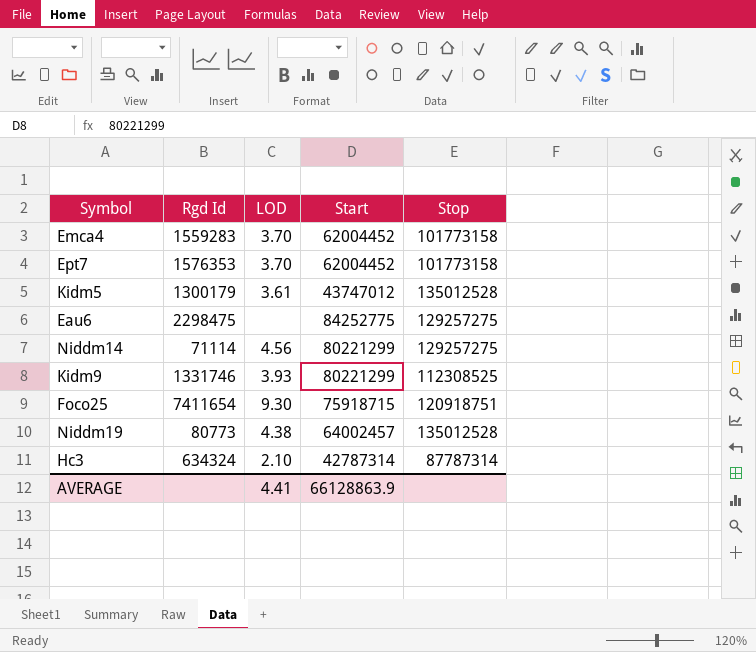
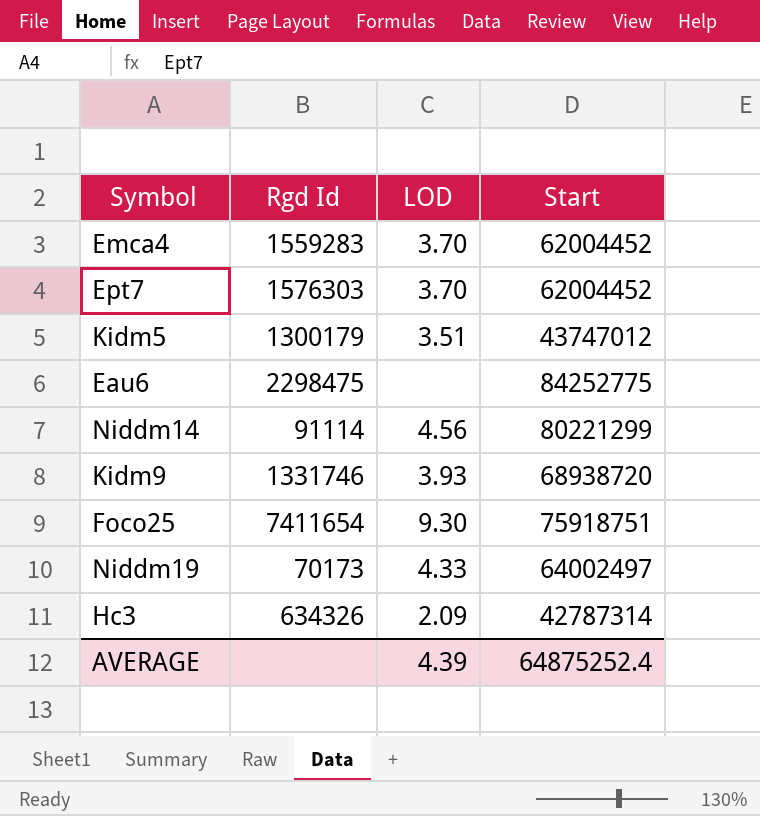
column Stop | position: 5 -> none
Ept7 | Rgd Id: 1576353 -> 1576303
Kidm5 | LOD: 3.61 -> 3.51
Niddm14 | Rgd Id: 71114 -> 91114
Kidm9 | Start: 80221299 -> 68938720
Foco25 | Start: 75918715 -> 75918751
Niddm19 | Rgd Id: 80773 -> 70173
Niddm19 | LOD: 4.38 -> 4.33
Niddm19 | Start: 64002457 -> 64002497
Hc3 | Rgd Id: 634324 -> 634326
Hc3 | LOD: 2.10 -> 2.09
AVERAGE | LOD: 4.41 -> 4.39
AVERAGE | Start: 66128863.9 -> 64875252.4

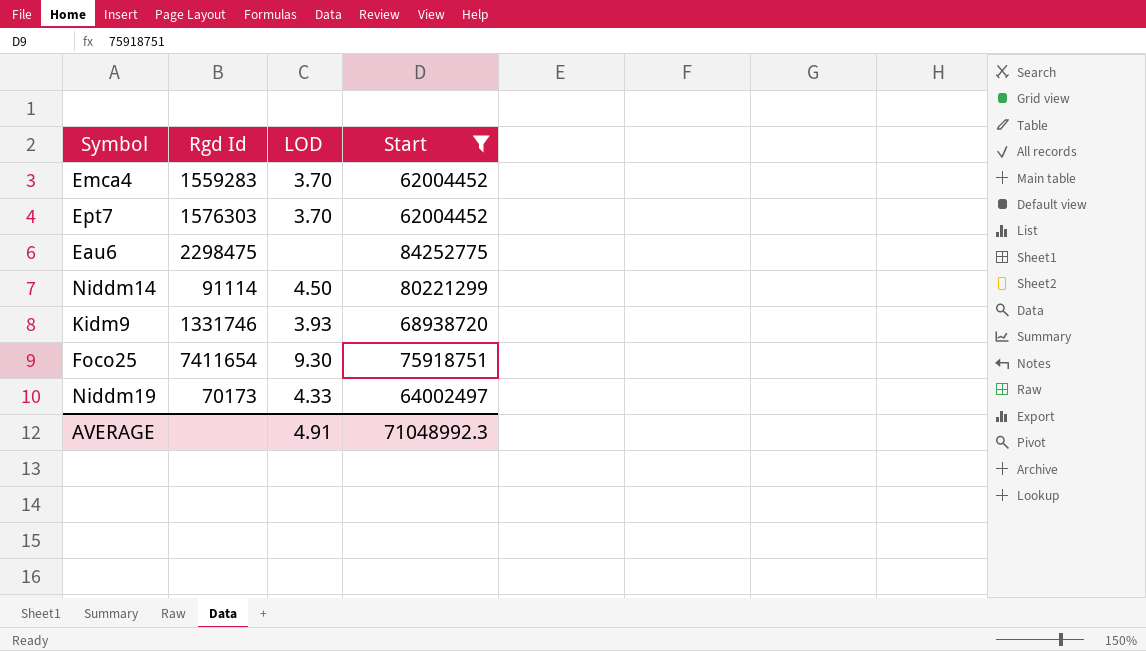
filter: none -> Start >= 62004452
Niddm14 | LOD: 4.56 -> 4.50
AVERAGE | LOD: 4.39 -> 4.91
AVERAGE | Start: 64875252.4 -> 71048992.3

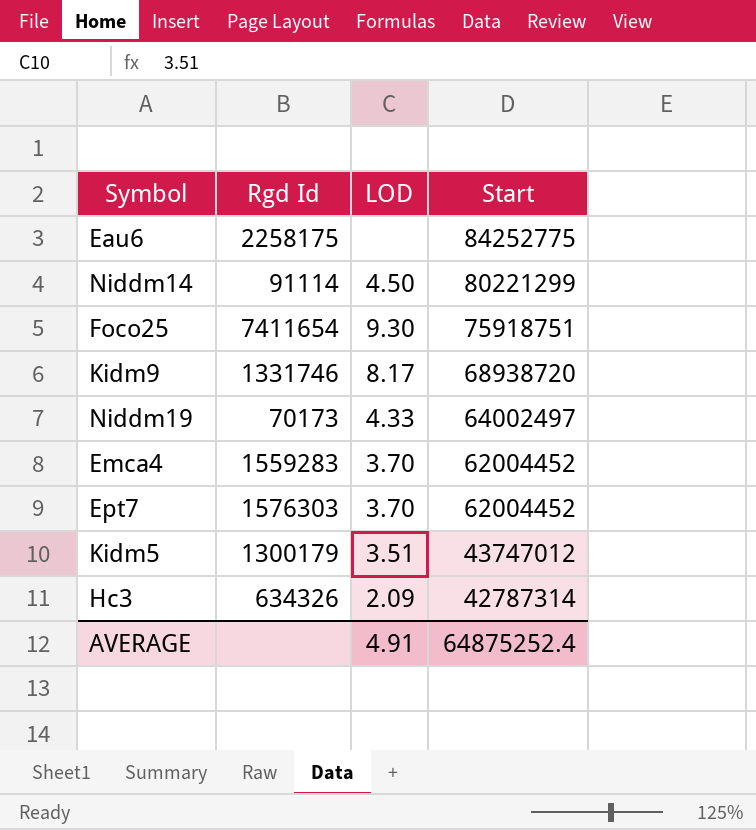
filter: Start >= 62004452 -> none
row order: none -> Start descending
Eau6 | Rgd Id: 2298475 -> 2258175
Kidm9 | LOD: 3.93 -> 8.17
AVERAGE | Start: 71048992.3 -> 64875252.4

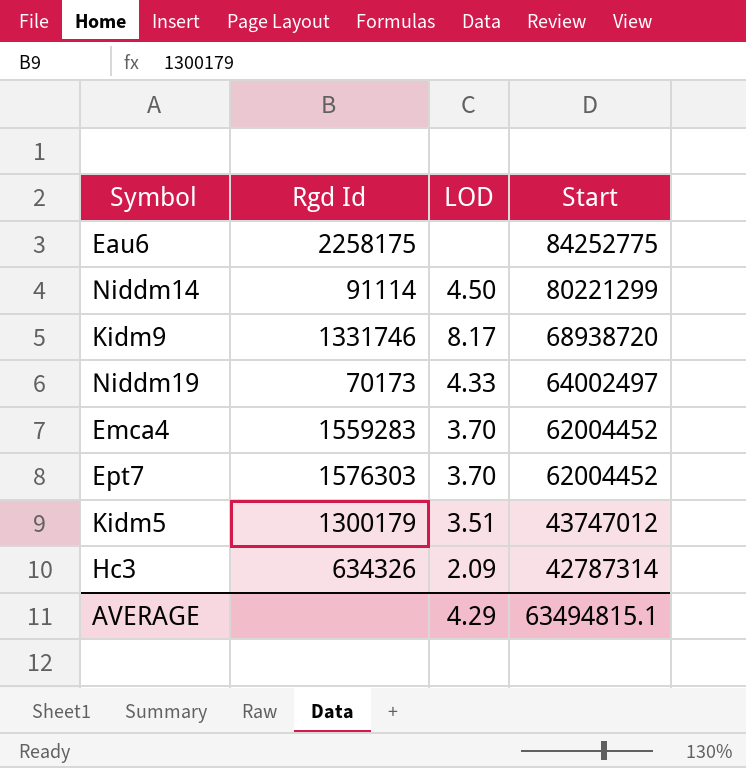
row Foco25: 7411654 | 9.30 | 75918751 -> none
AVERAGE | LOD: 4.91 -> 4.29
AVERAGE | Start: 64875252.4 -> 63494815.1

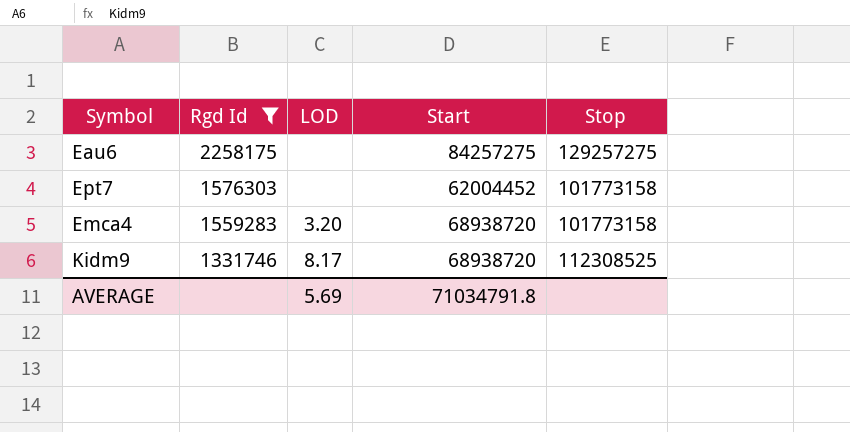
filter: none -> Rgd Id >= 1331746
row order: Start descending -> Rgd Id descending
column Stop | position: none -> 5
Eau6 | Start: 84252775 -> 84257275
Ept7 | LOD: 3.70 -> none
Emca4 | LOD: 3.70 -> 3.20
Emca4 | Start: 62004452 -> 68938720
AVERAGE | LOD: 4.29 -> 5.69
AVERAGE | Start: 63494815.1 -> 71034791.8

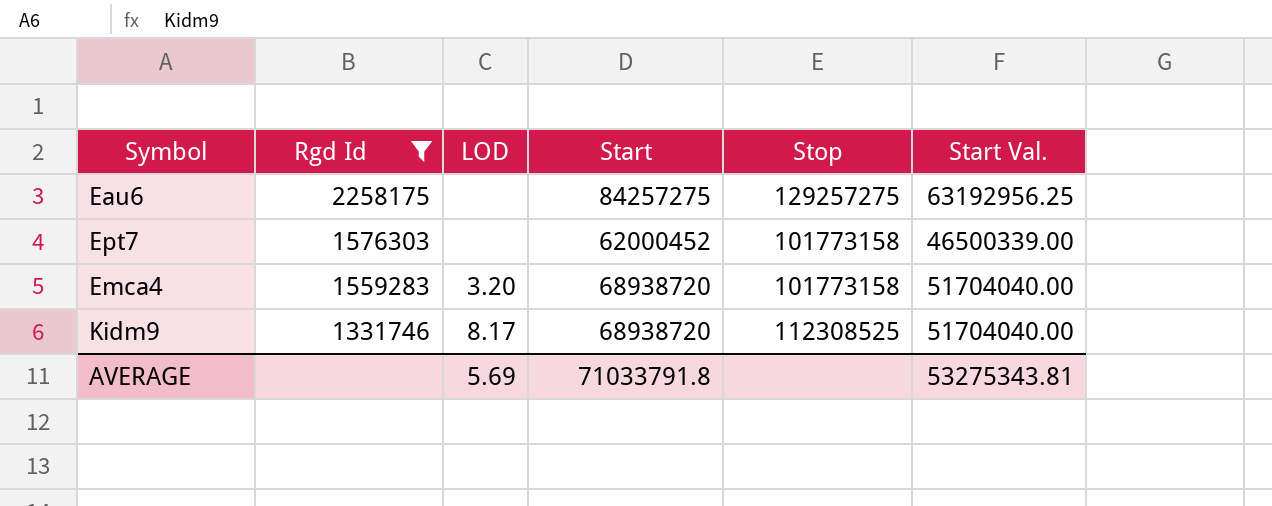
column Start Val. | formula: none -> [Start] * 0.75
Ept7 | Start: 62004452 -> 62000452
AVERAGE | Start: 71034791.8 -> 71033791.8

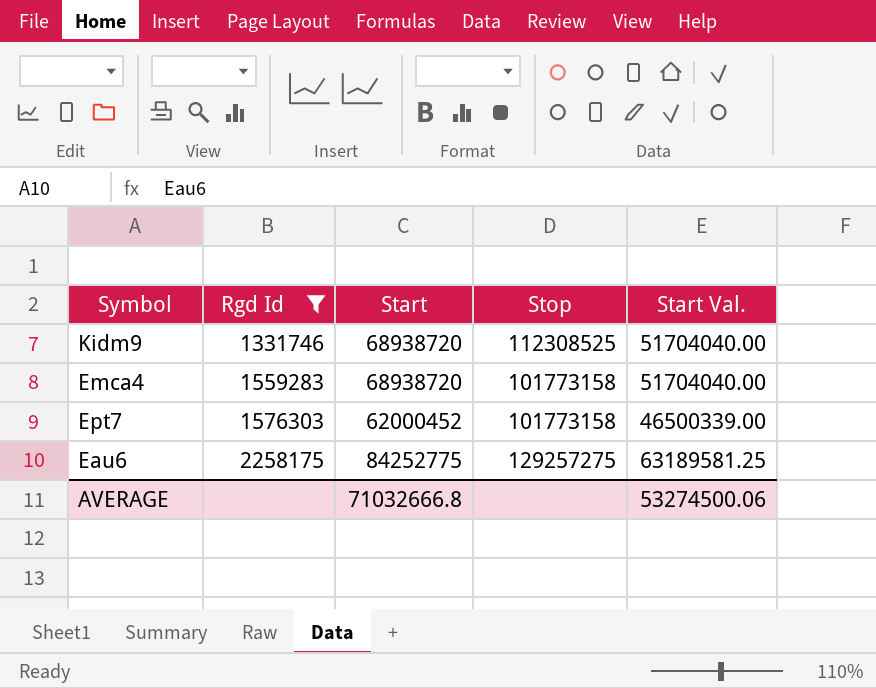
row order: Rgd Id descending -> Rgd Id ascending
column LOD | position: 3 -> none
Eau6 | Start: 84257275 -> 84252775
Eau6 | Start Val.: 63192956.25 -> 63189581.25
AVERAGE | Start: 71033791.8 -> 71032666.8
AVERAGE | Start Val.: 53275343.81 -> 53274500.06

